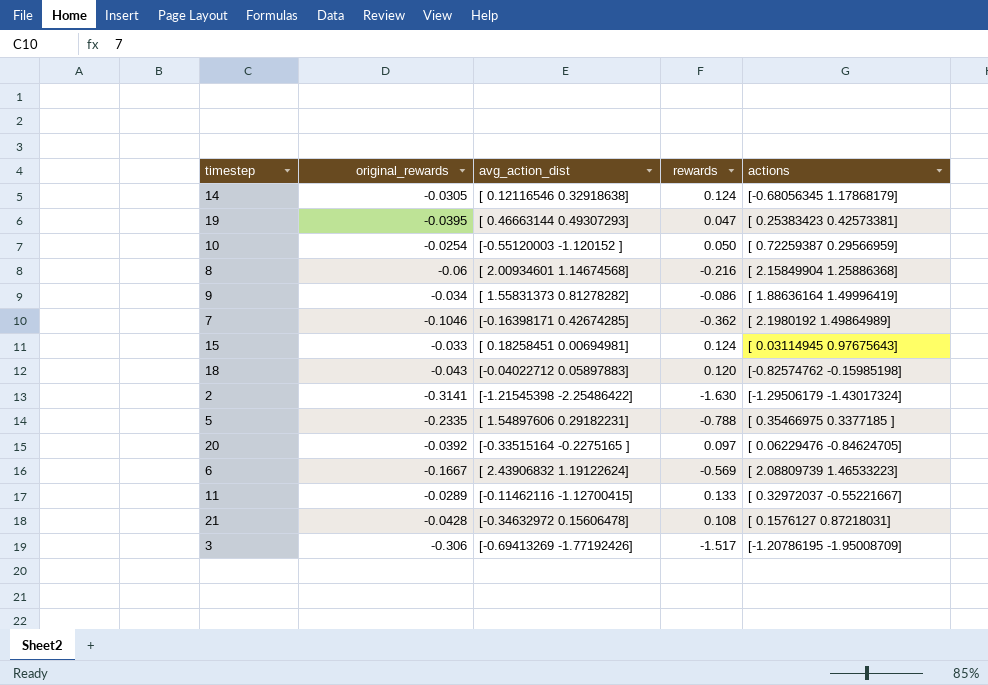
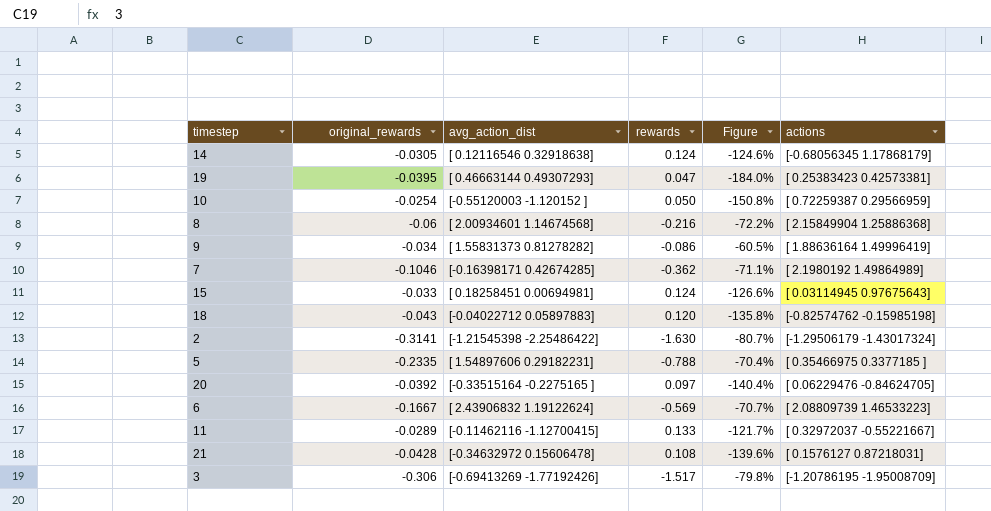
column Figure | formula: none -> ([original_rewards] - [rewards]) / [rewards]

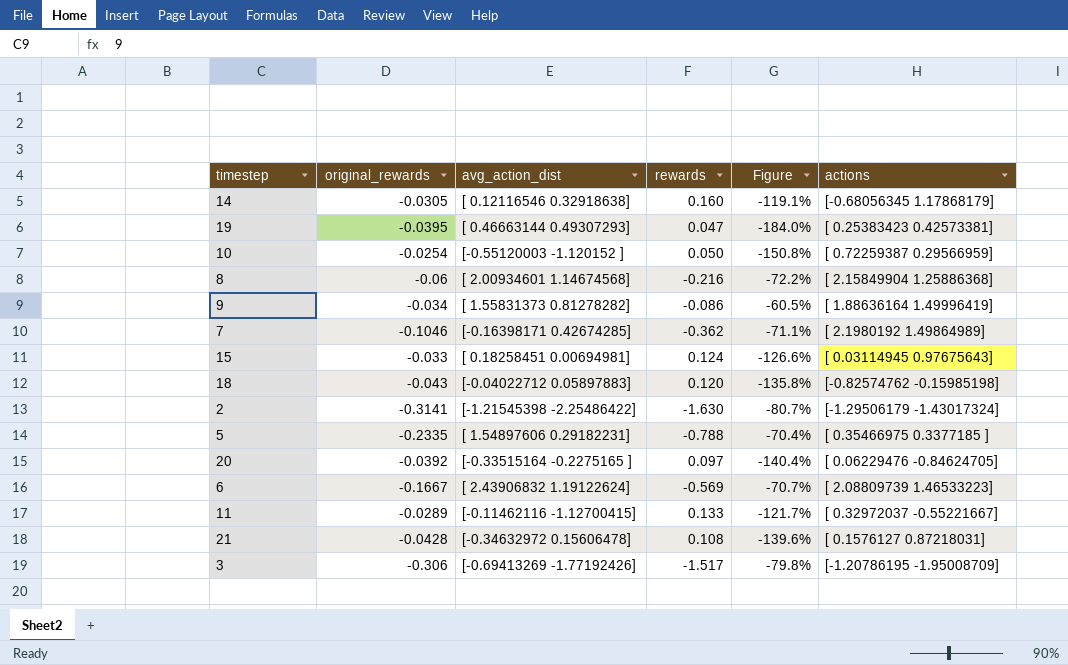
14 | rewards: 0.124 -> 0.160
14 | Figure: -124.6% -> -119.1%

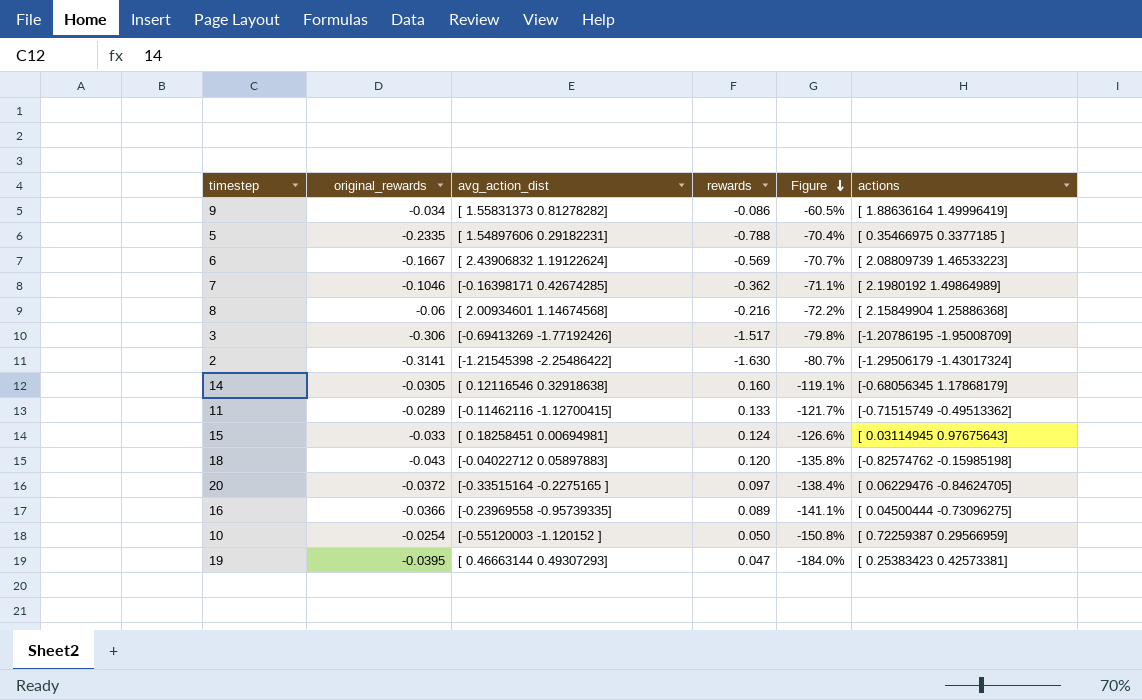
row order: none -> Figure descending
row 21: -0.0428 | [-0.34632972 0.15606478] | 0.108 | -139.6% | [ 0.1576127 0.87218031] -> none
11 | actions: [ 0.32972037 -0.55221667] -> [-0.71515749 -0.49513362]
20 | original_rewards: -0.0392 -> -0.0372
20 | Figure: -140.4% -> -138.4%
row 16: none -> -0.0366 | [-0.23969558 -0.95739335] | 0.089 | -141.1% | [ 0.04500444 -0.73096275]

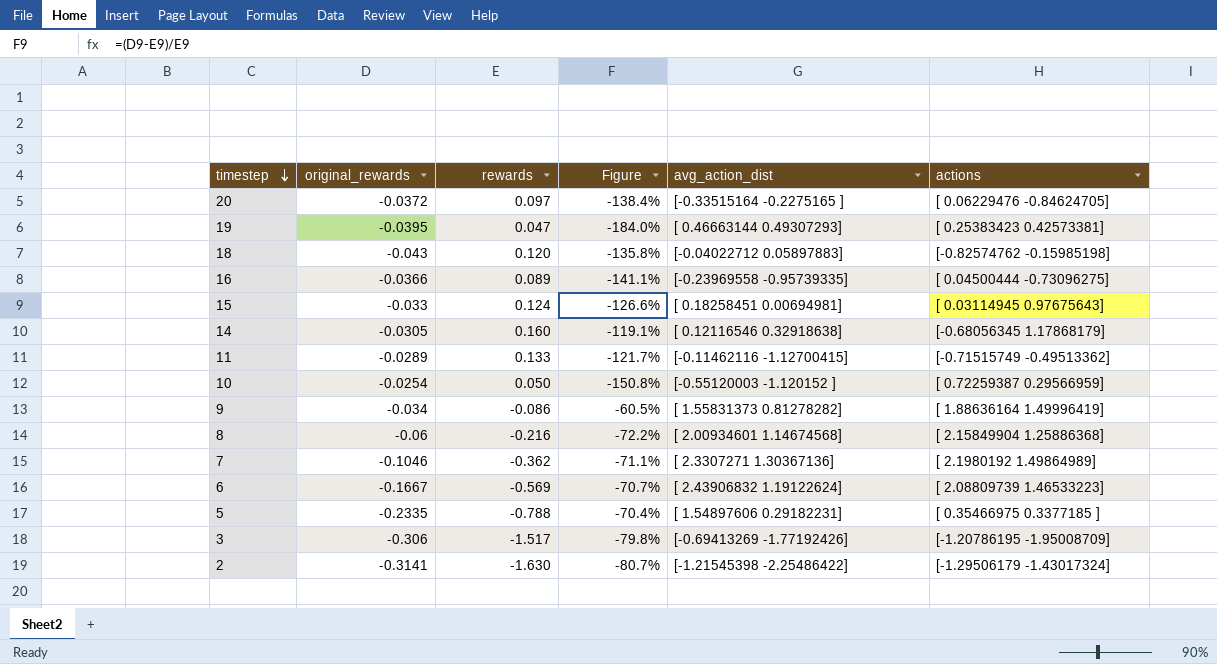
row order: Figure descending -> timestep descending
column avg_action_dist | position: 3 -> 5
7 | avg_action_dist: [-0.16398171 0.42674285] -> [ 2.3307271 1.30367136]

